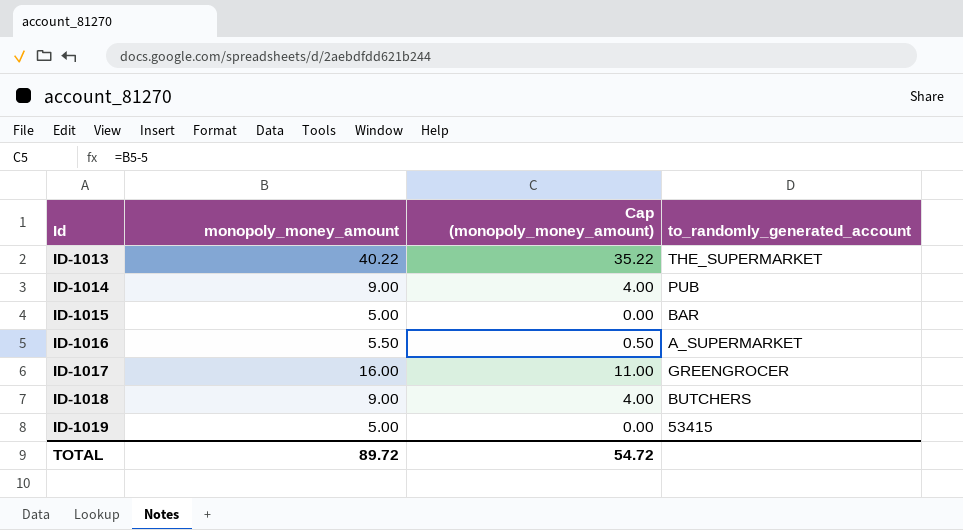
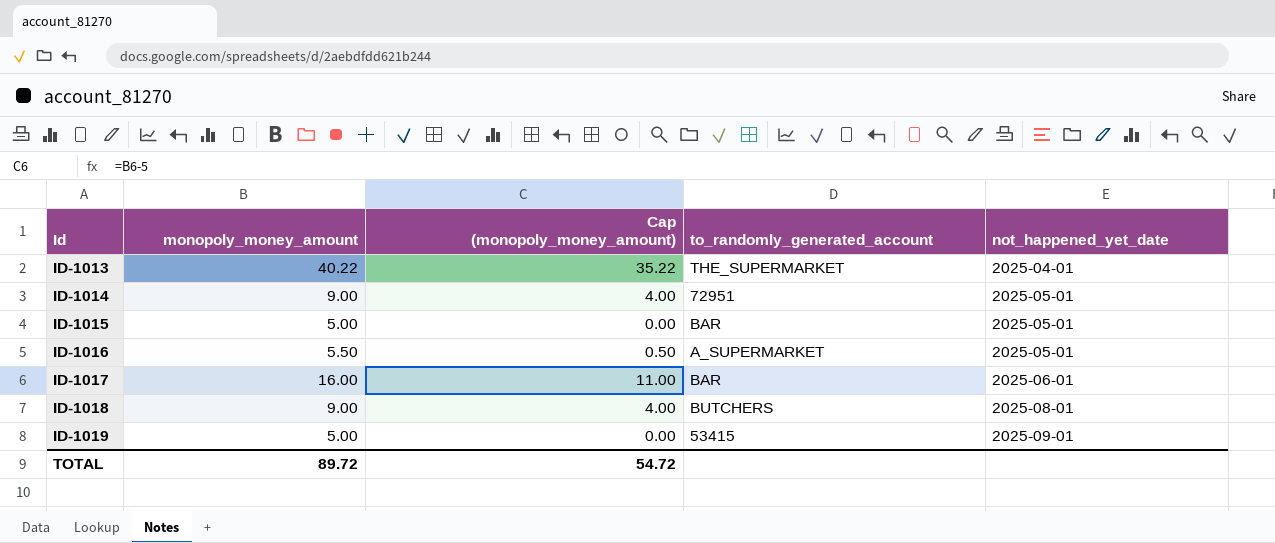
column not_happened_yet_date | position: none -> 5
ID-1014 | to_randomly_generated_account: PUB -> 72951
ID-1017 | to_randomly_generated_account: GREENGROCER -> BAR

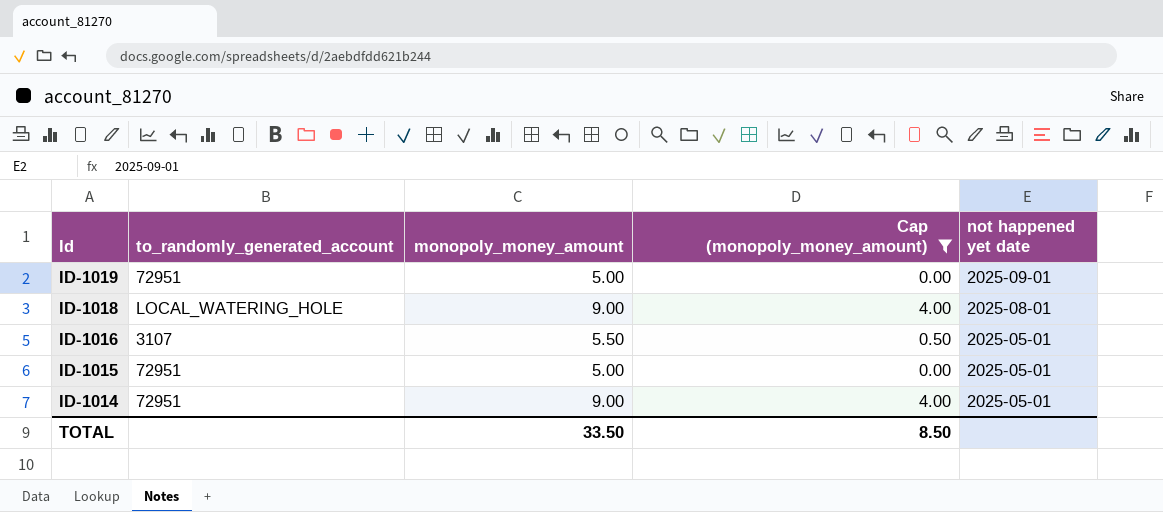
filter: none -> Cap (monopoly_money_amount) <= 4.00
row order: Id ascending -> Id descending
column to_randomly_generated_account | position: 4 -> 2
column name: not_happened_yet_date -> not happened yet date
ID-1019 | to_randomly_generated_account: 53415 -> 72951
ID-1018 | to_randomly_generated_account: BUTCHERS -> LOCAL_WATERING_HOLE
ID-1016 | to_randomly_generated_account: A_SUPERMARKET -> 3107
ID-1015 | to_randomly_generated_account: BAR -> 72951
TOTAL | monopoly_money_amount: 89.72 -> 33.50
TOTAL | Cap (monopoly_money_amount): 54.72 -> 8.50

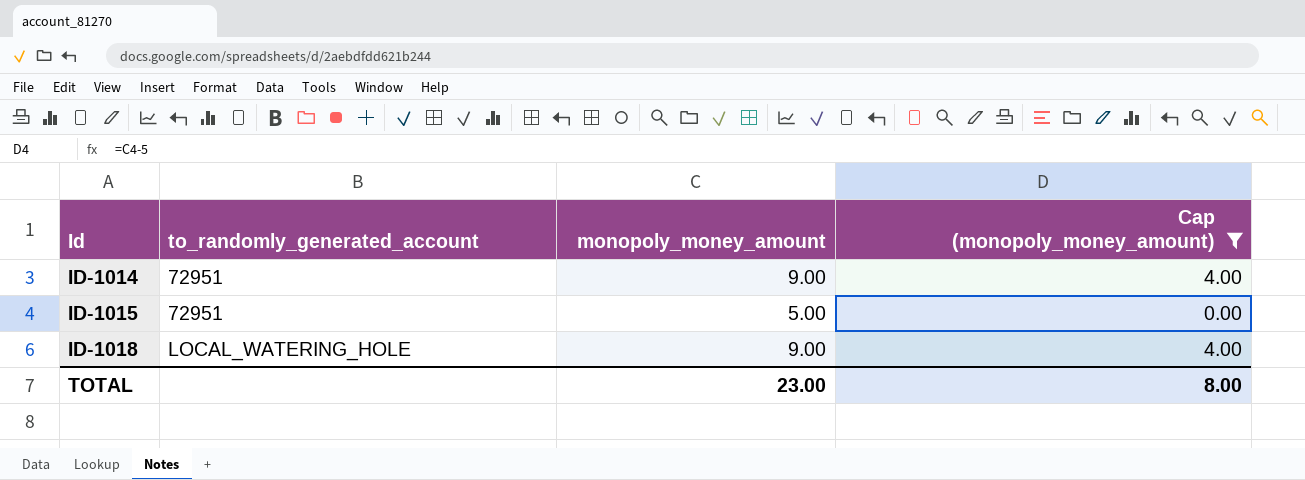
row order: Id descending -> Id ascending
column not happened yet date | position: 5 -> none
row ID-1019: 72951 | 5.00 | 0.00 | 2025-09-01 -> none
row ID-1016: 3107 | 5.50 | 0.50 | 2025-05-01 -> none
TOTAL | monopoly_money_amount: 33.50 -> 23.00
TOTAL | Cap (monopoly_money_amount): 8.50 -> 8.00

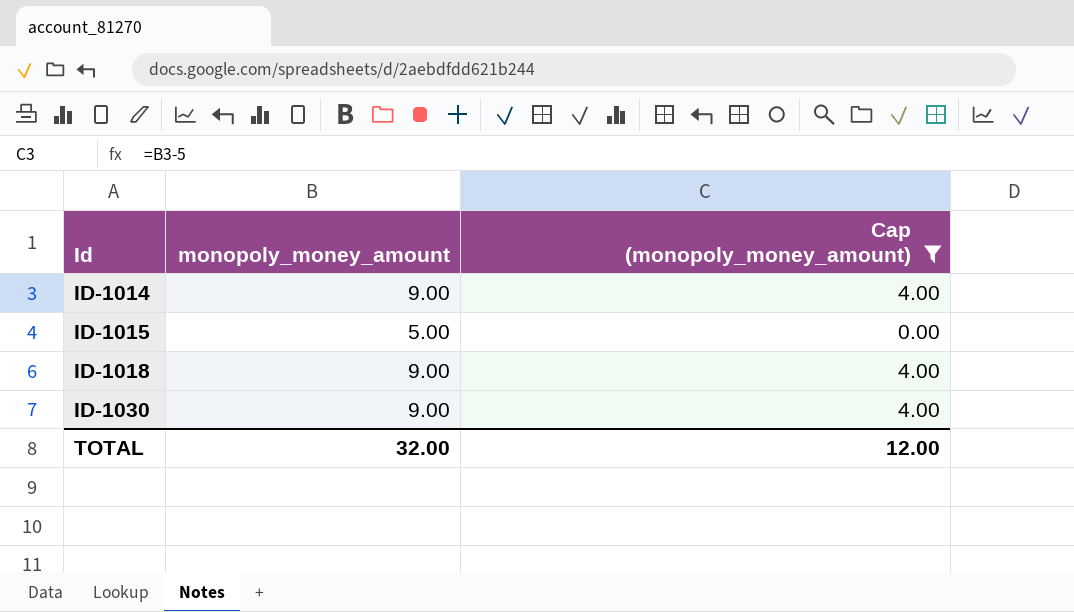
column to_randomly_generated_account | position: 2 -> none
row ID-1030: none -> 9.00 | 4.00
TOTAL | monopoly_money_amount: 23.00 -> 32.00
TOTAL | Cap (monopoly_money_amount): 8.00 -> 12.00

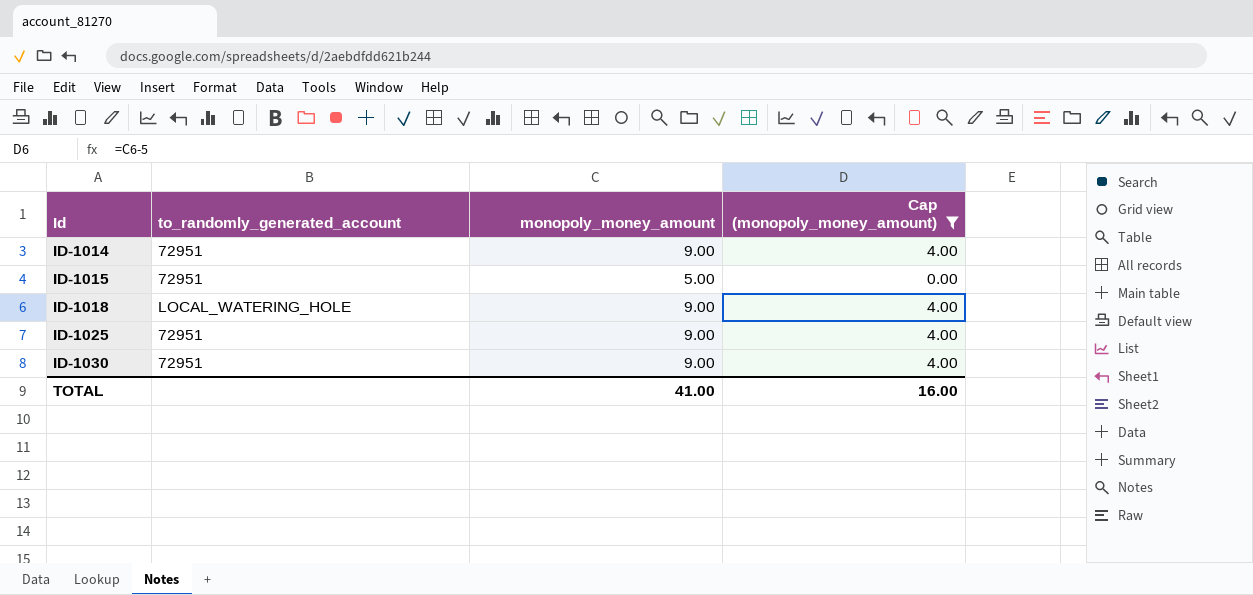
column to_randomly_generated_account | position: none -> 2
row ID-1025: none -> 72951 | 9.00 | 4.00
TOTAL | monopoly_money_amount: 32.00 -> 41.00
TOTAL | Cap (monopoly_money_amount): 12.00 -> 16.00

